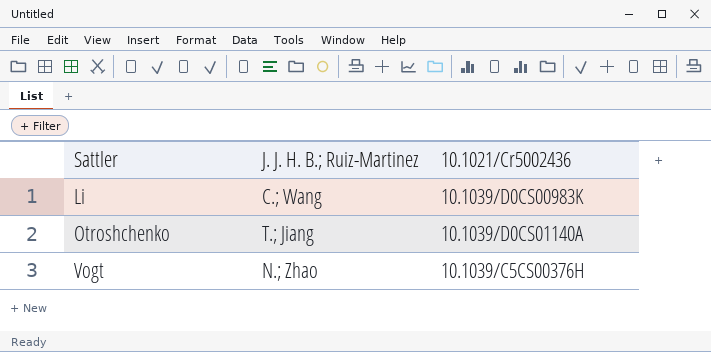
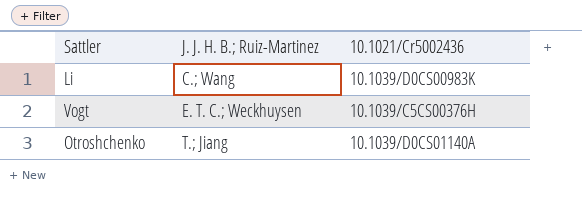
row order: Sattler ascending -> J. J. H. B.; Ruiz-Martinez ascending
Vogt | J. J. H. B.; Ruiz-Martinez: N.; Zhao -> E. T. C.; Weckhuysen

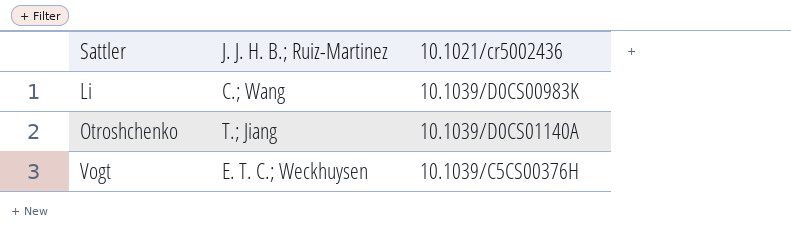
row order: J. J. H. B.; Ruiz-Martinez ascending -> Sattler ascending
column name: 10.1021/Cr5002436 -> 10.1021/cr5002436

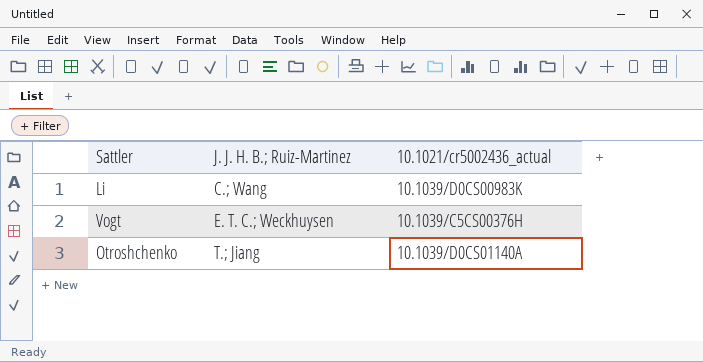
row order: Sattler ascending -> J. J. H. B.; Ruiz-Martinez ascending
column name: 10.1021/cr5002436 -> 10.1021/cr5002436_actual

